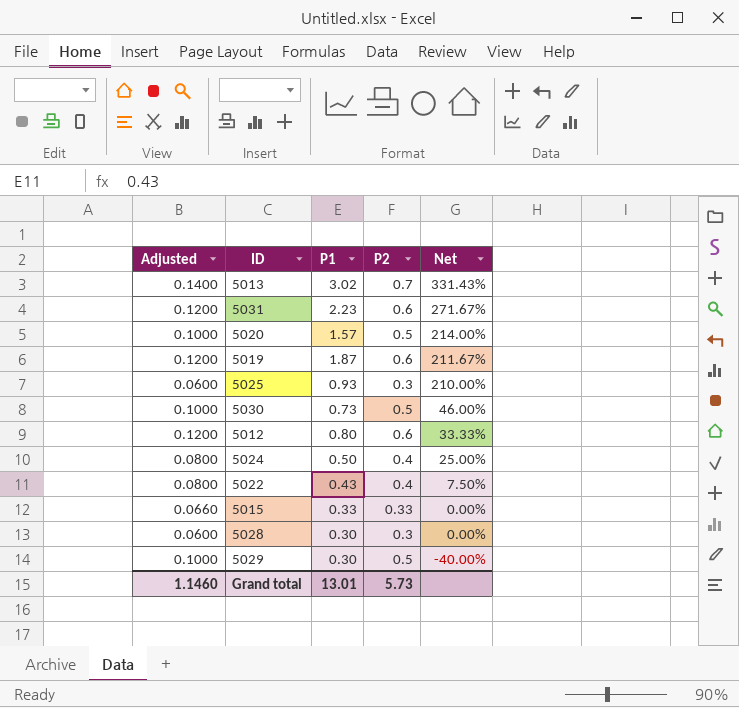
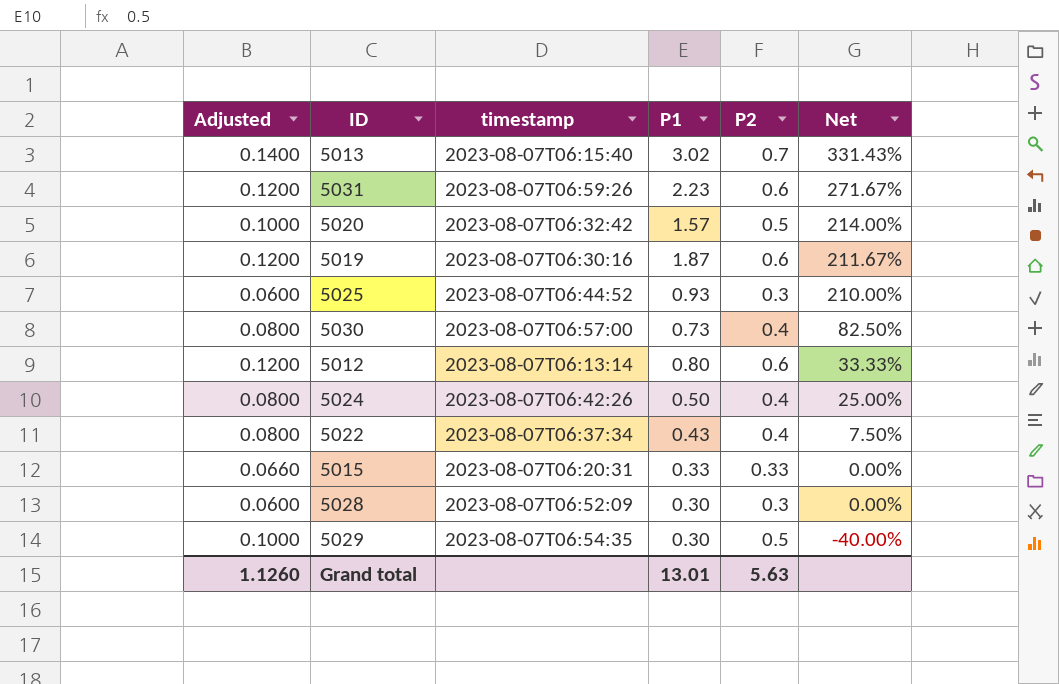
column timestamp | position: none -> 3
5030 | Adjusted: 0.1000 -> 0.0800
5030 | P2: 0.5 -> 0.4
5030 | Net: 46.00% -> 82.50%
Grand total | Adjusted: 1.1460 -> 1.1260
Grand total | P2: 5.73 -> 5.63

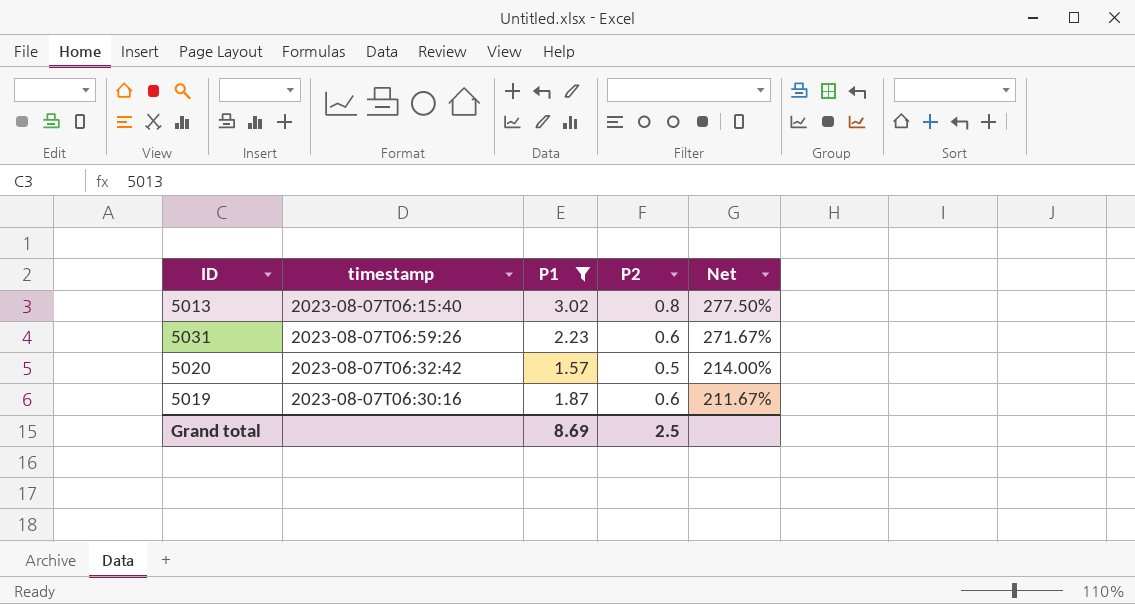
filter: none -> P1 >= 1.57
column Adjusted | formula: [P2] * 0.2 -> none
5013 | P2: 0.7 -> 0.8
5013 | Net: 331.43% -> 277.50%
Grand total | P1: 13.01 -> 8.69
Grand total | P2: 5.63 -> 2.5

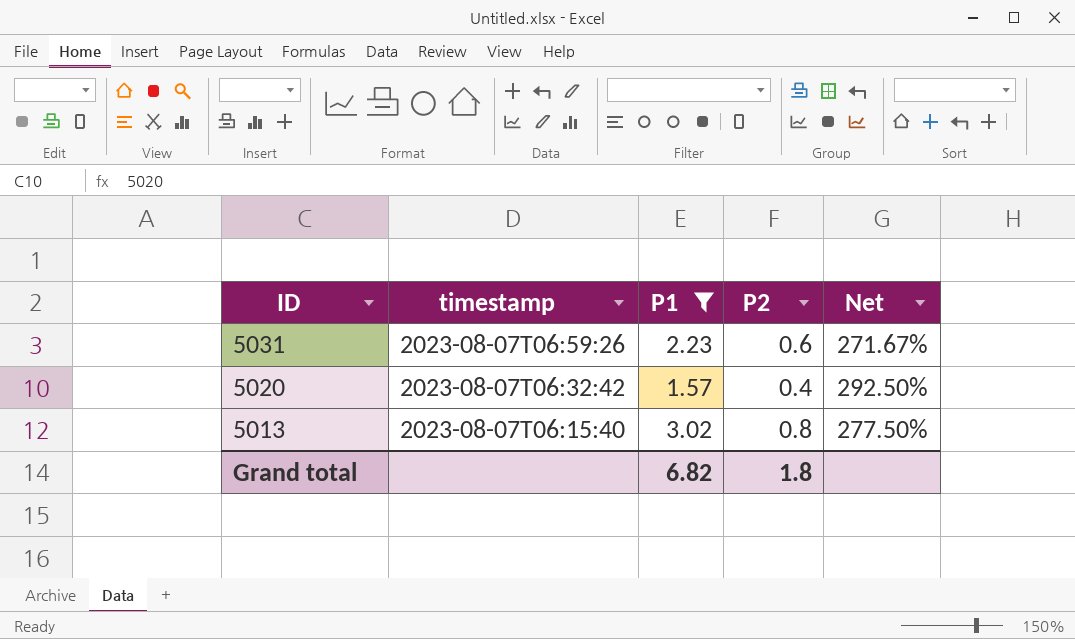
row order: Net descending -> ID descending
row 5019: 2023-08-07T06:30:16 | 1.87 | 0.6 | 211.67% -> none
5020 | P2: 0.5 -> 0.4
5020 | Net: 214.00% -> 292.50%
Grand total | P1: 8.69 -> 6.82
Grand total | P2: 2.5 -> 1.8

